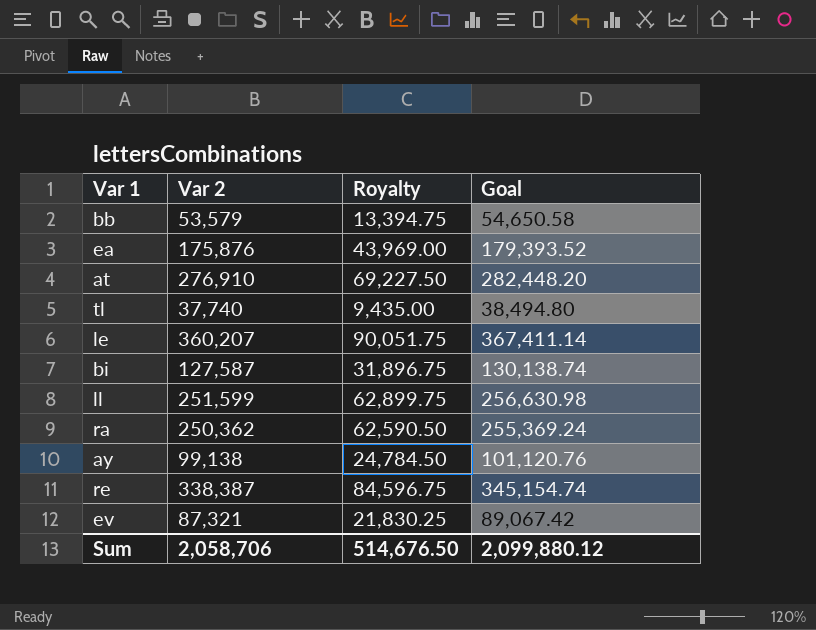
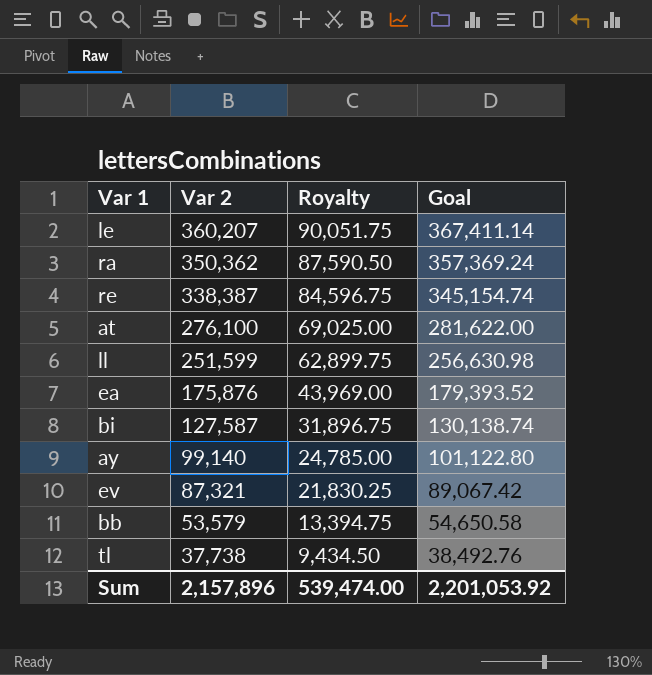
row order: none -> Var 2 descending
ra | Var 2: 250,362 -> 350,362
ra | Royalty: 62,590.50 -> 87,590.50
ra | Goal: 255,369.24 -> 357,369.24
at | Var 2: 276,910 -> 276,100
at | Royalty: 69,227.50 -> 69,025.00
at | Goal: 282,448.20 -> 281,622.00
ay | Var 2: 99,138 -> 99,140
ay | Royalty: 24,784.50 -> 24,785.00
ay | Goal: 101,120.76 -> 101,122.80
tl | Var 2: 37,740 -> 37,738
tl | Royalty: 9,435.00 -> 9,434.50
tl | Goal: 38,494.80 -> 38,492.76
Sum | Var 2: 2,058,706 -> 2,157,896
Sum | Royalty: 514,676.50 -> 539,474.00
Sum | Goal: 2,099,880.12 -> 2,201,053.92

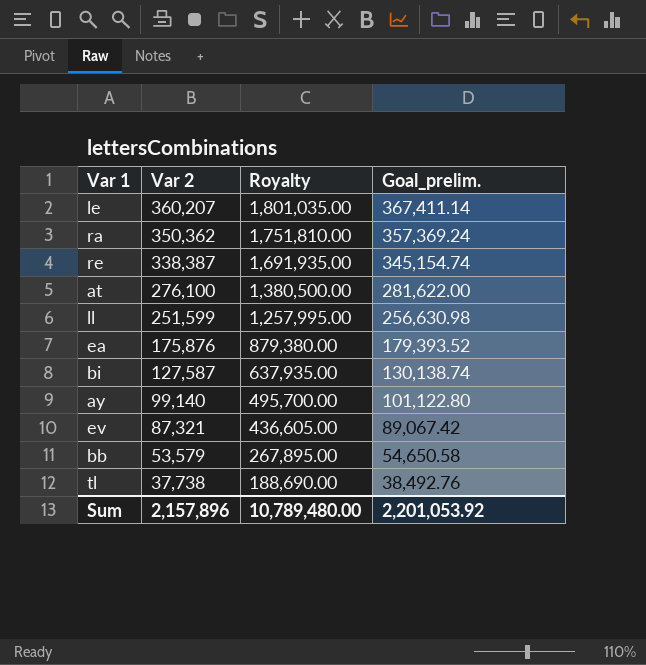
column Royalty | formula: [Var 2] * 0.25 -> [Var 2] * 5
column name: Goal -> Goal_prelim.
Sum | Royalty: 539,474.00 -> 10,789,480.00

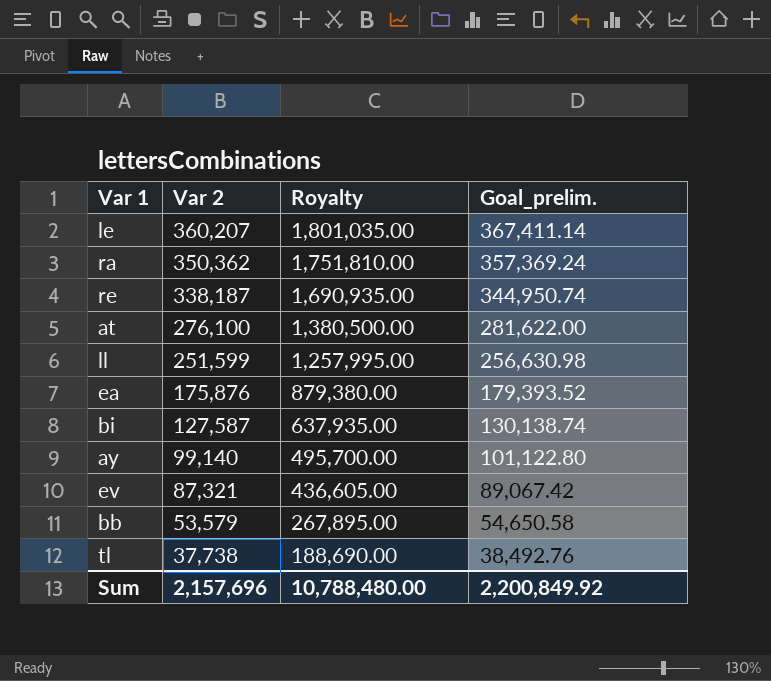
re | Var 2: 338,387 -> 338,187
re | Royalty: 1,691,935.00 -> 1,690,935.00
re | Goal_prelim.: 345,154.74 -> 344,950.74
Sum | Var 2: 2,157,896 -> 2,157,696
Sum | Royalty: 10,789,480.00 -> 10,788,480.00
Sum | Goal_prelim.: 2,201,053.92 -> 2,200,849.92

